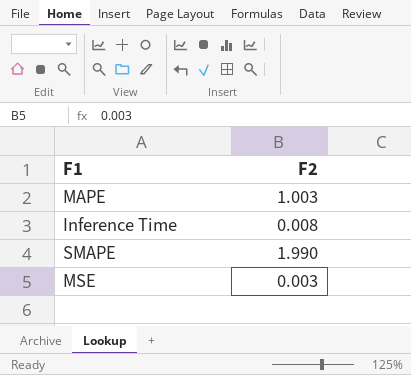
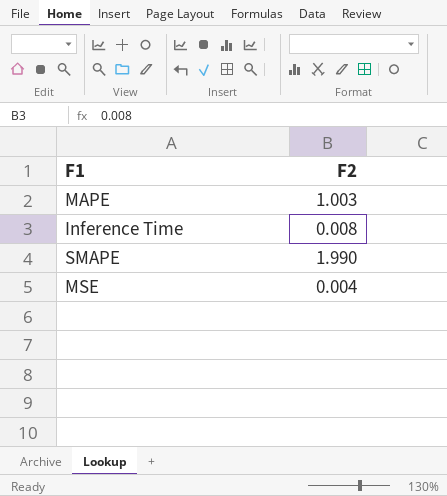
MSE | F2: 0.003 -> 0.004

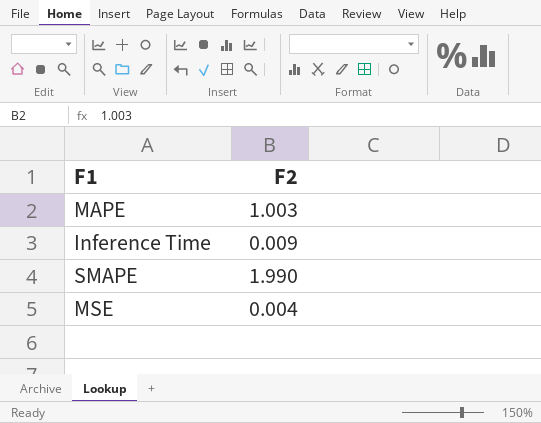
Inference Time | F2: 0.008 -> 0.009

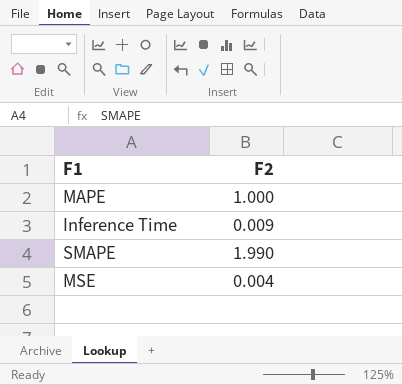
MAPE | F2: 1.003 -> 1.000

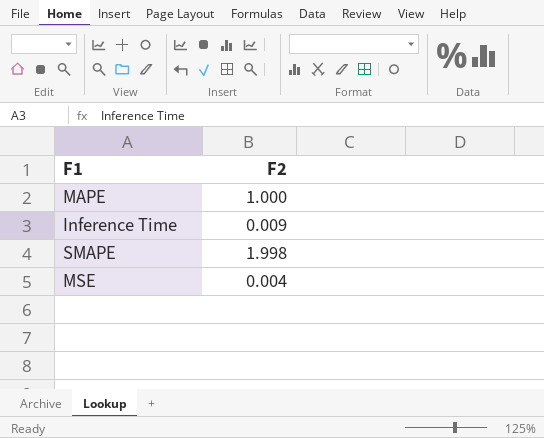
SMAPE | F2: 1.990 -> 1.998

